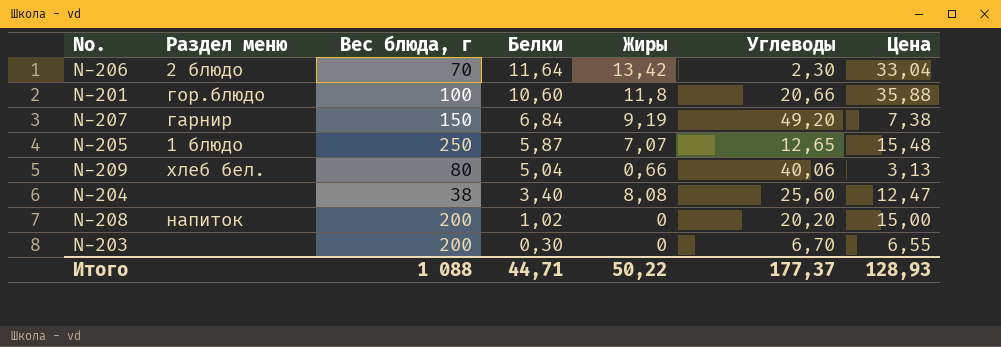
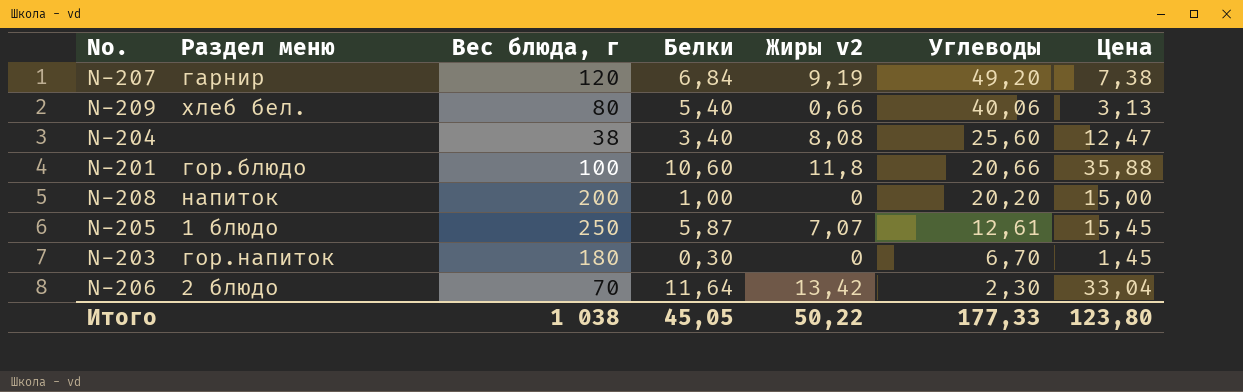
row order: Белки descending -> Углеводы descending
column name: Жиры -> Жиры v2
N-207 | Вес блюда, г: 150 -> 120
N-209 | Белки: 5,04 -> 5,40
N-208 | Белки: 1,02 -> 1,00
N-205 | Углеводы: 12,65 -> 12,61
N-205 | Цена: 15,48 -> 15,45
N-203 | Раздел меню: none -> гор.напиток
N-203 | Вес блюда, г: 200 -> 180
N-203 | Цена: 6,55 -> 1,45
Итого | Вес блюда, г: 1 088 -> 1 038
Итого | Белки: 44,71 -> 45,05
Итого | Углеводы: 177,37 -> 177,33
Итого | Цена: 128,93 -> 123,80

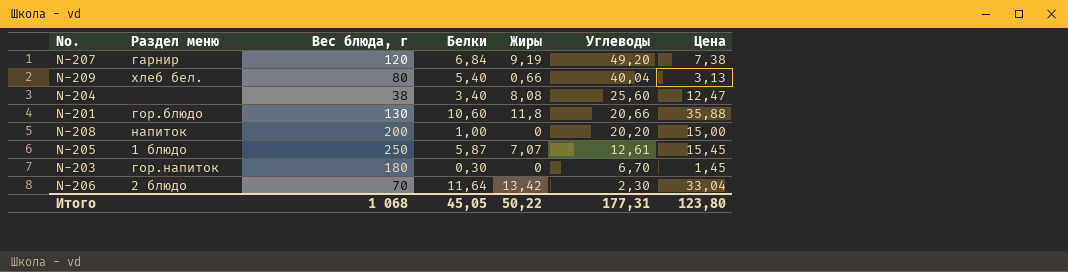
column name: Жиры v2 -> Жиры
N-209 | Углеводы: 40,06 -> 40,04
N-201 | Вес блюда, г: 100 -> 130
Итого | Вес блюда, г: 1 038 -> 1 068
Итого | Углеводы: 177,33 -> 177,31

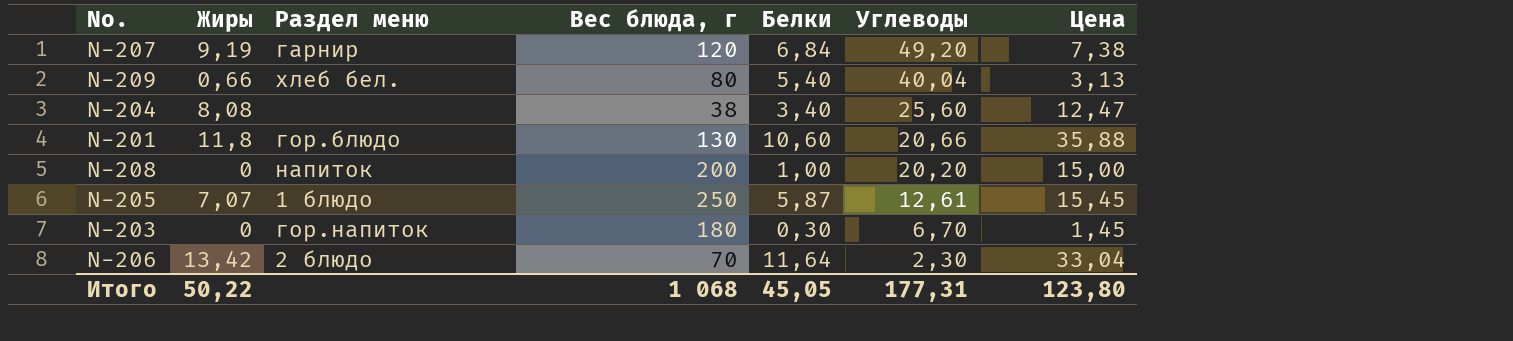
column Жиры | position: 5 -> 2

